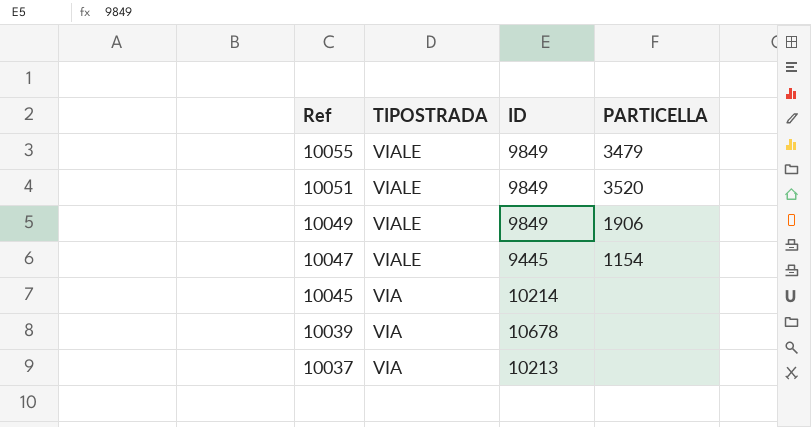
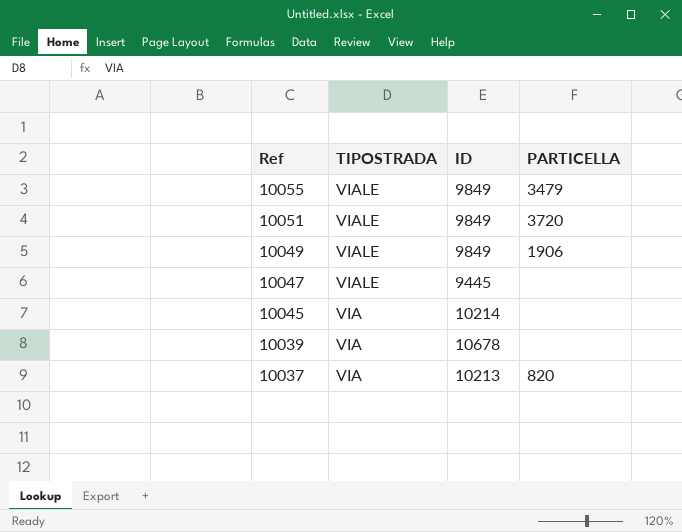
10051 | PARTICELLA: 3520 -> 3720
10047 | PARTICELLA: 1154 -> none
10037 | PARTICELLA: none -> 820

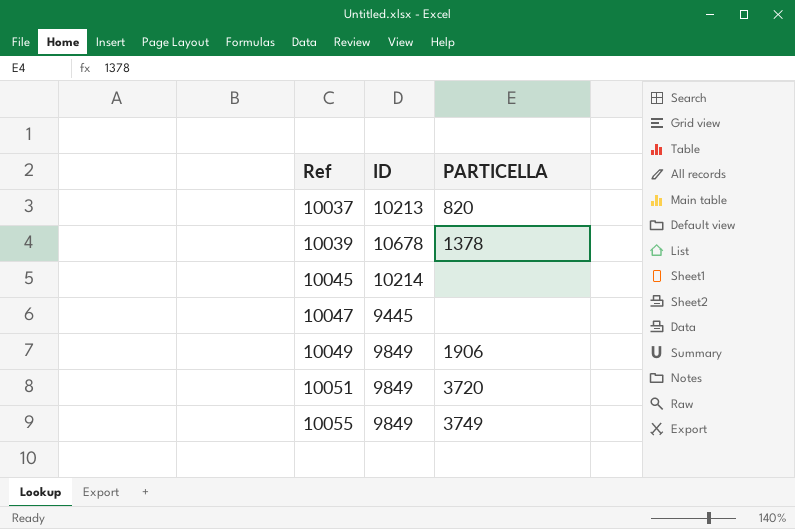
row order: Ref descending -> Ref ascending
column TIPOSTRADA | position: 2 -> none
10039 | PARTICELLA: none -> 1378
10055 | PARTICELLA: 3479 -> 3749

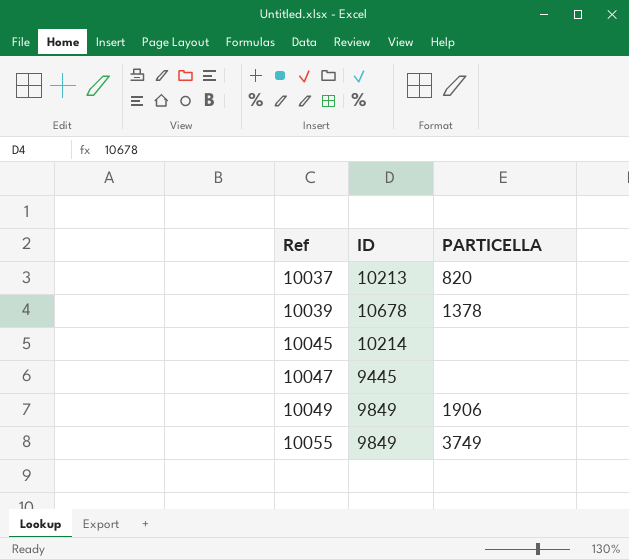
row 10051: 9849 | 3720 -> none

